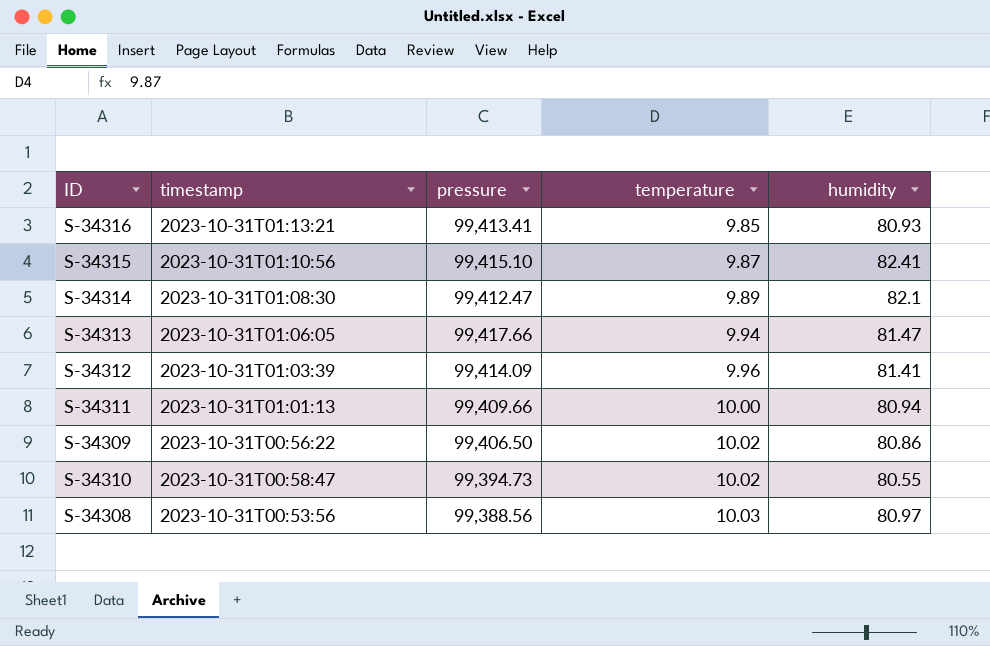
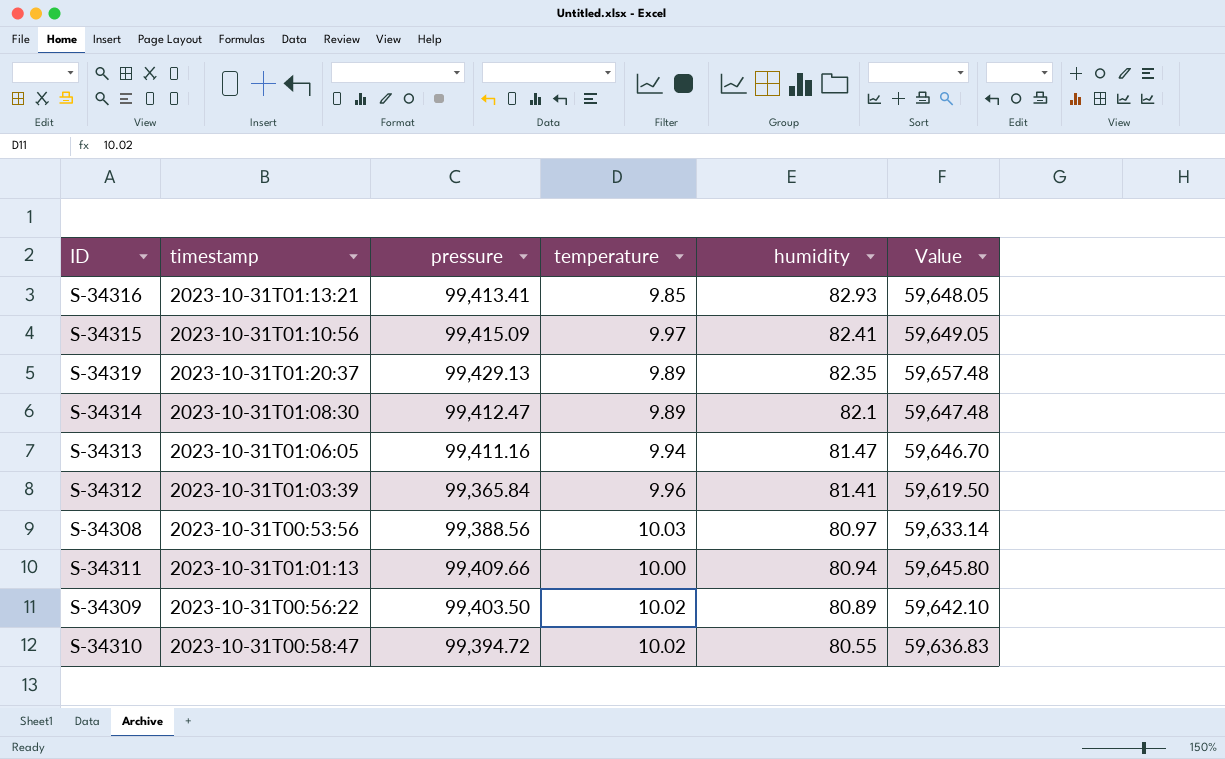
row order: temperature ascending -> humidity descending
column Value | formula: none -> [pressure] * 0.6
S-34316 | humidity: 80.93 -> 82.93
S-34315 | pressure: 99,415.10 -> 99,415.09
S-34315 | temperature: 9.87 -> 9.97
row S-34319: none -> 2023-10-31T01:20:37 | 99,429.13 | 9.89 | 82.35 | 59,657.48
S-34313 | pressure: 99,417.66 -> 99,411.16
S-34312 | pressure: 99,414.09 -> 99,365.84
S-34309 | pressure: 99,406.50 -> 99,403.50
S-34309 | humidity: 80.86 -> 80.89
S-34310 | pressure: 99,394.73 -> 99,394.72

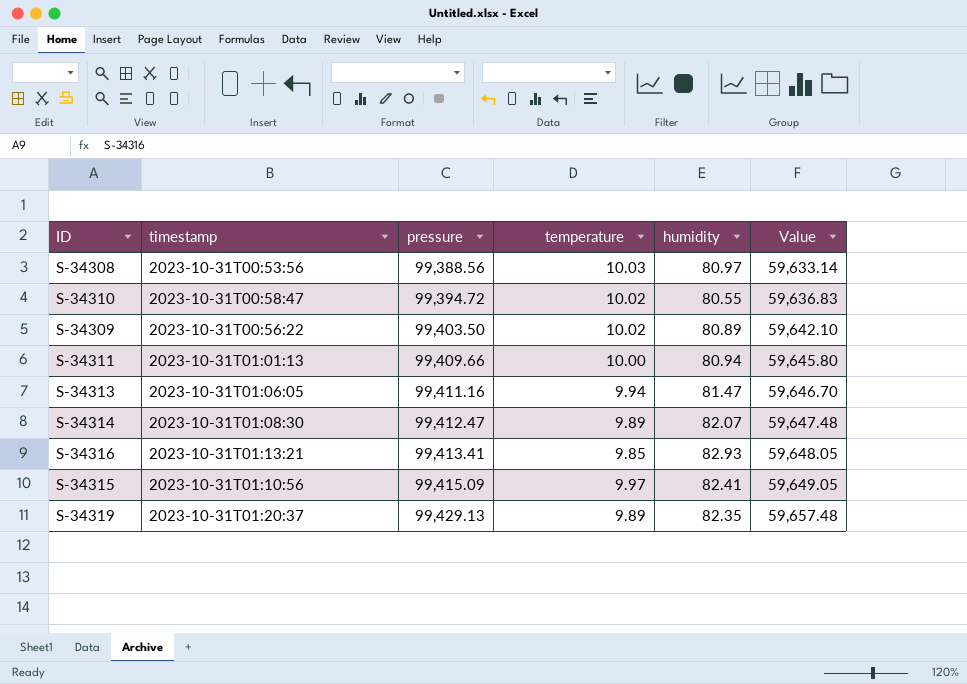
row order: humidity descending -> pressure ascending
row S-34312: 2023-10-31T01:03:39 | 99,365.84 | 9.96 | 81.41 | 59,619.50 -> none
S-34314 | humidity: 82.1 -> 82.07

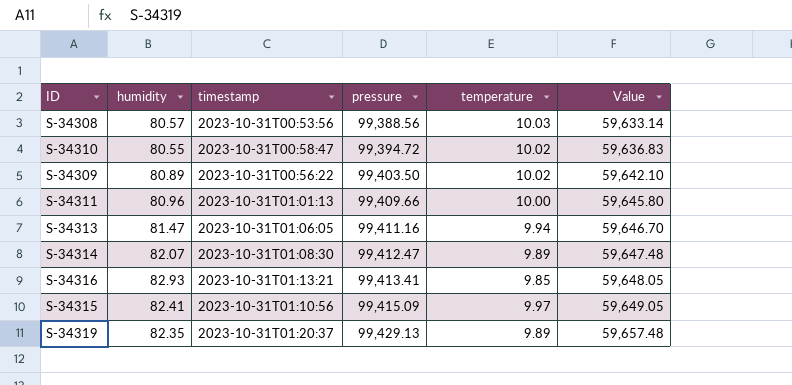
column humidity | position: 5 -> 2
S-34308 | humidity: 80.97 -> 80.57
S-34311 | humidity: 80.94 -> 80.96

